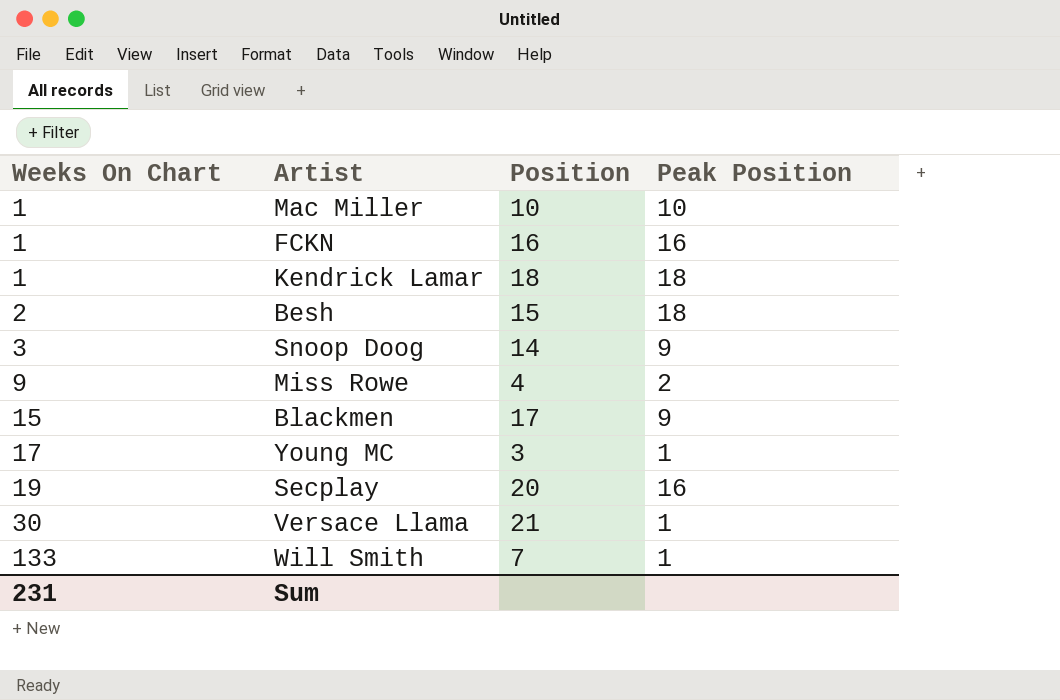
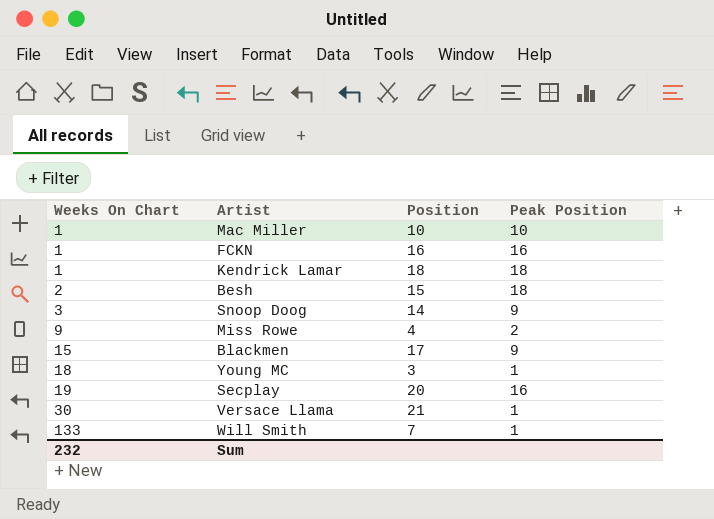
Young MC | Weeks On Chart: 17 -> 18
Sum | Weeks On Chart: 231 -> 232

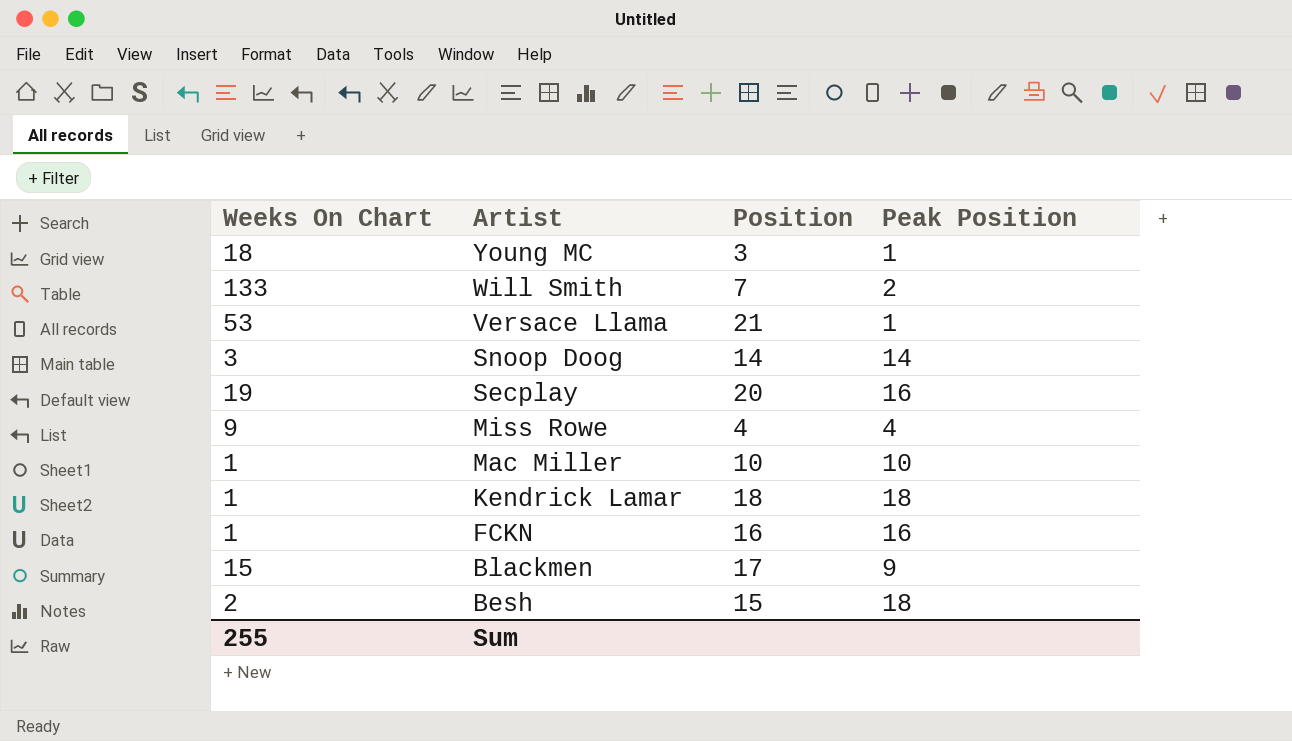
row order: Weeks On Chart ascending -> Artist descending
Will Smith | Peak Position: 1 -> 2
Versace Llama | Weeks On Chart: 30 -> 53
Snoop Doog | Peak Position: 9 -> 14
Miss Rowe | Peak Position: 2 -> 4
Sum | Weeks On Chart: 232 -> 255

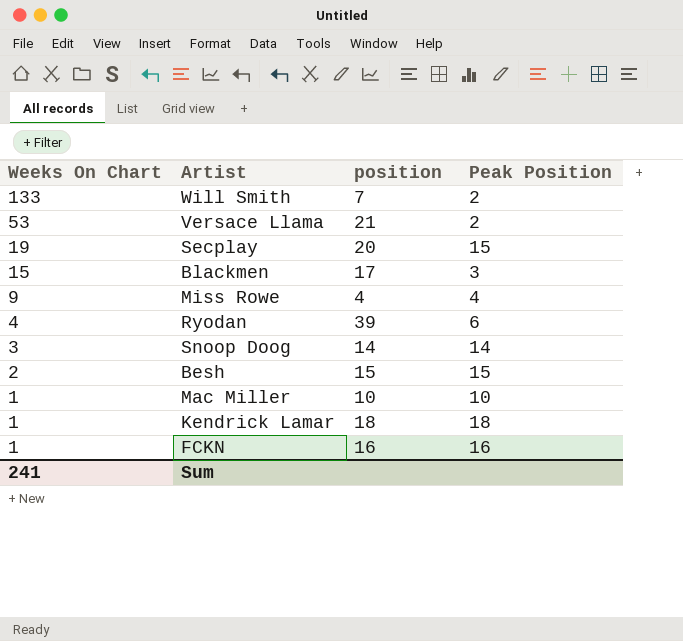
row order: Artist descending -> Weeks On Chart descending
column name: Position -> position
row Young MC: 18 | 3 | 1 -> none
Versace Llama | Peak Position: 1 -> 2
Secplay | Peak Position: 16 -> 15
Blackmen | Peak Position: 9 -> 3
row Ryodan: none -> 4 | 39 | 6
Besh | Peak Position: 18 -> 15
Sum | Weeks On Chart: 255 -> 241

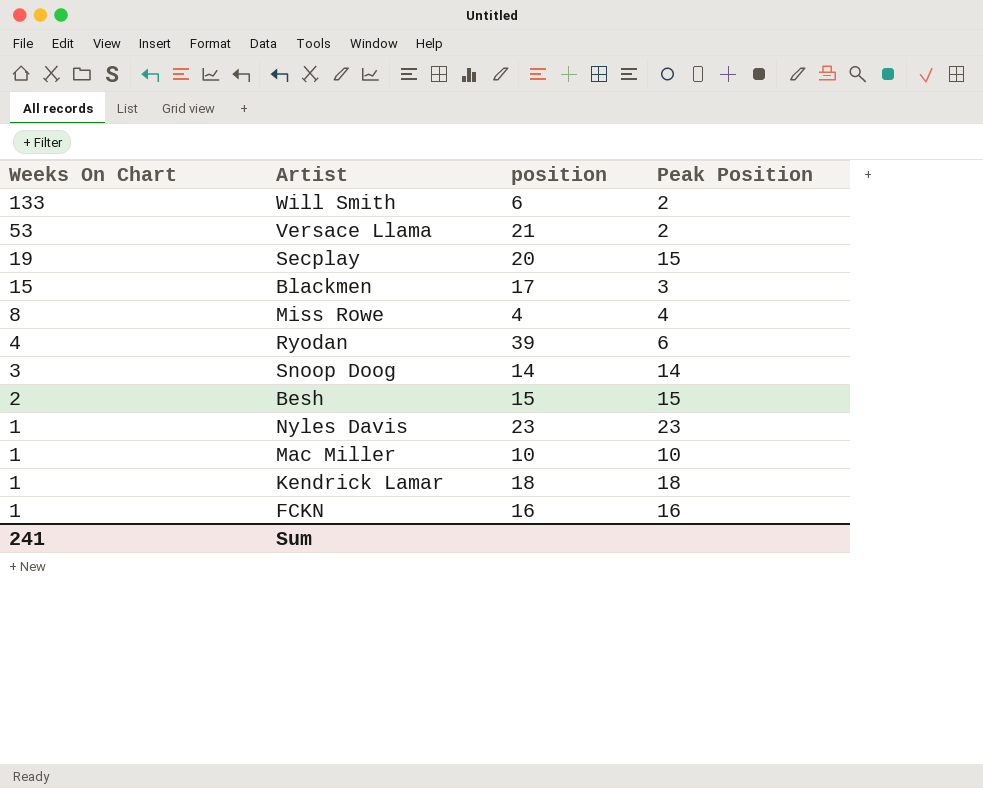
Will Smith | position: 7 -> 6
Miss Rowe | Weeks On Chart: 9 -> 8
row Nyles Davis: none -> 1 | 23 | 23

